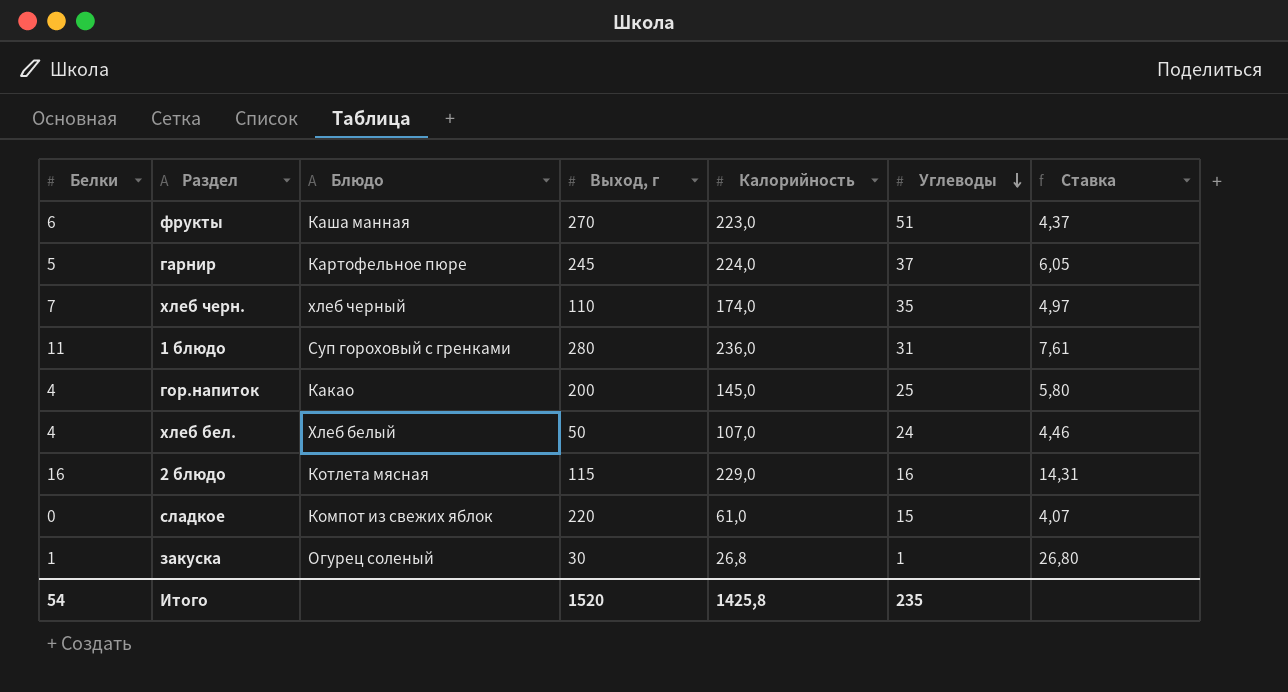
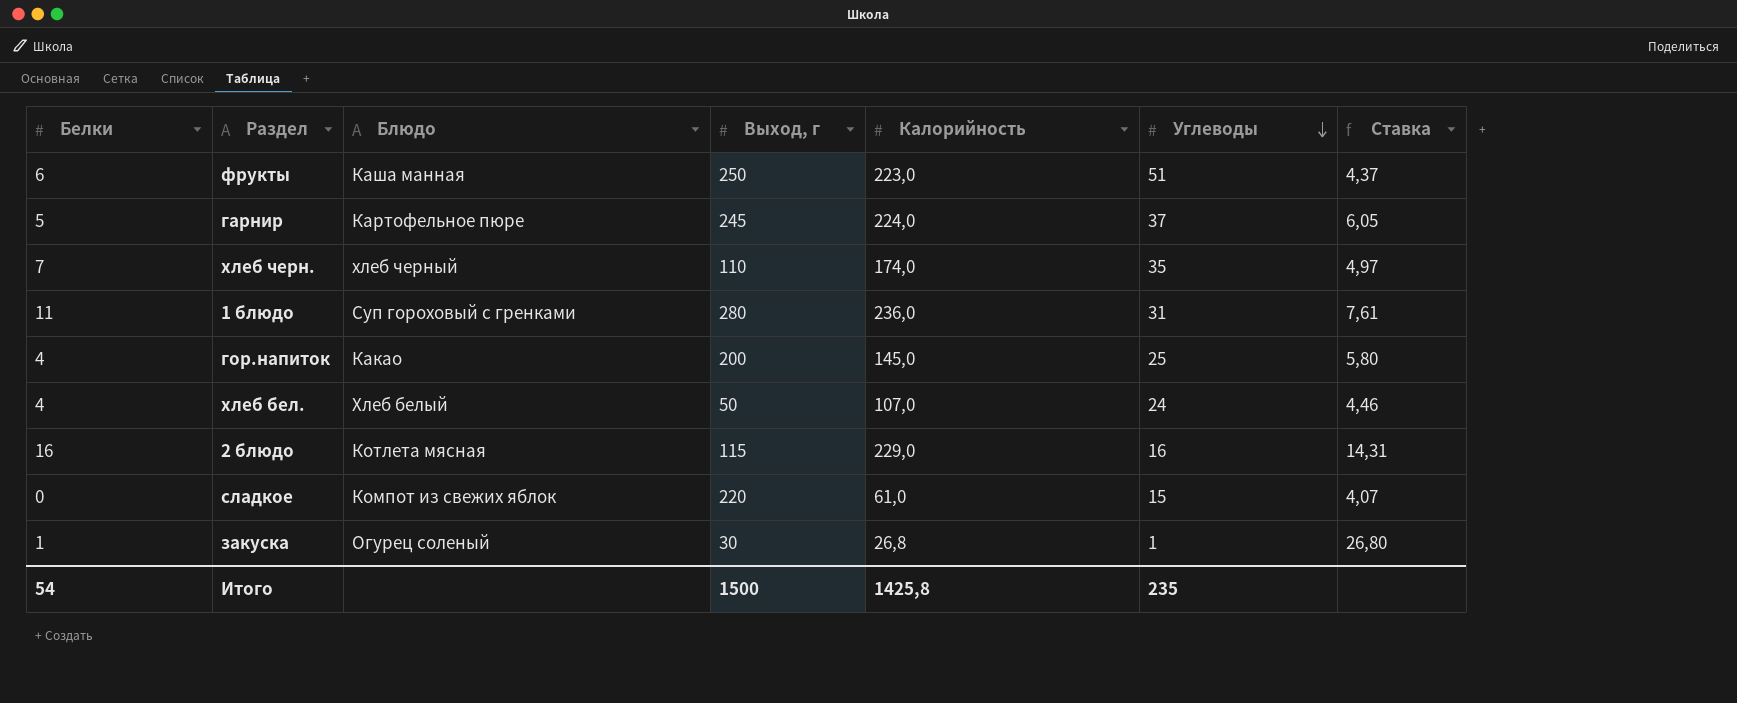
фрукты | Выход, г: 270 -> 250
Итого | Выход, г: 1520 -> 1500

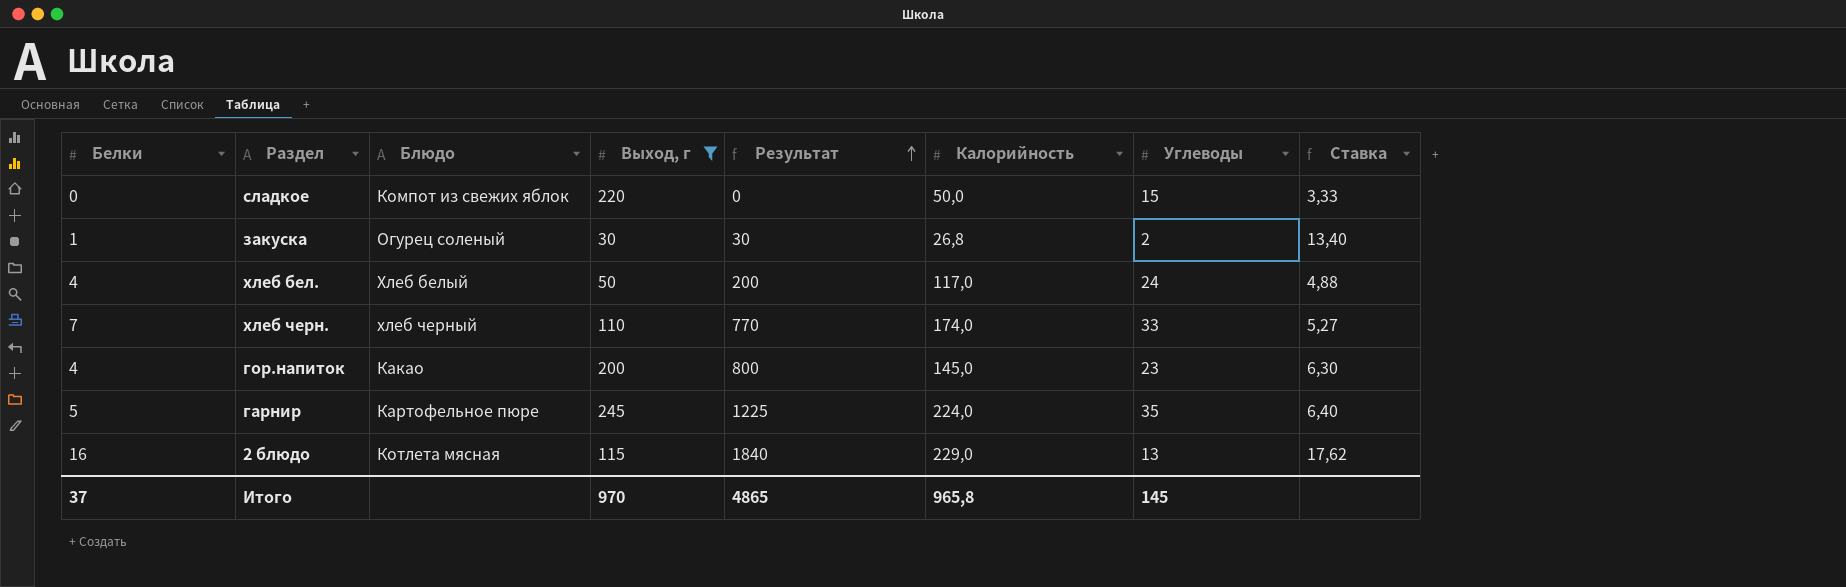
filter: none -> Выход, г <= 245
row order: Углеводы descending -> Результат ascending
column Результат | formula: none -> [Белки] * [Выход, г]
сладкое | Калорийность: 61,0 -> 50,0
сладкое | Ставка: 4,07 -> 3,33
закуска | Углеводы: 1 -> 2
закуска | Ставка: 26,80 -> 13,40
хлеб бел. | Калорийность: 107,0 -> 117,0
хлеб бел. | Ставка: 4,46 -> 4,88
хлеб черн. | Углеводы: 35 -> 33
хлеб черн. | Ставка: 4,97 -> 5,27
гор.напиток | Углеводы: 25 -> 23
гор.напиток | Ставка: 5,80 -> 6,30
гарнир | Углеводы: 37 -> 35
гарнир | Ставка: 6,05 -> 6,40
2 блюдо | Углеводы: 16 -> 13
2 блюдо | Ставка: 14,31 -> 17,62
Итого | Белки: 54 -> 37
Итого | Выход, г: 1500 -> 970
Итого | Калорийность: 1425,8 -> 965,8
Итого | Углеводы: 235 -> 145

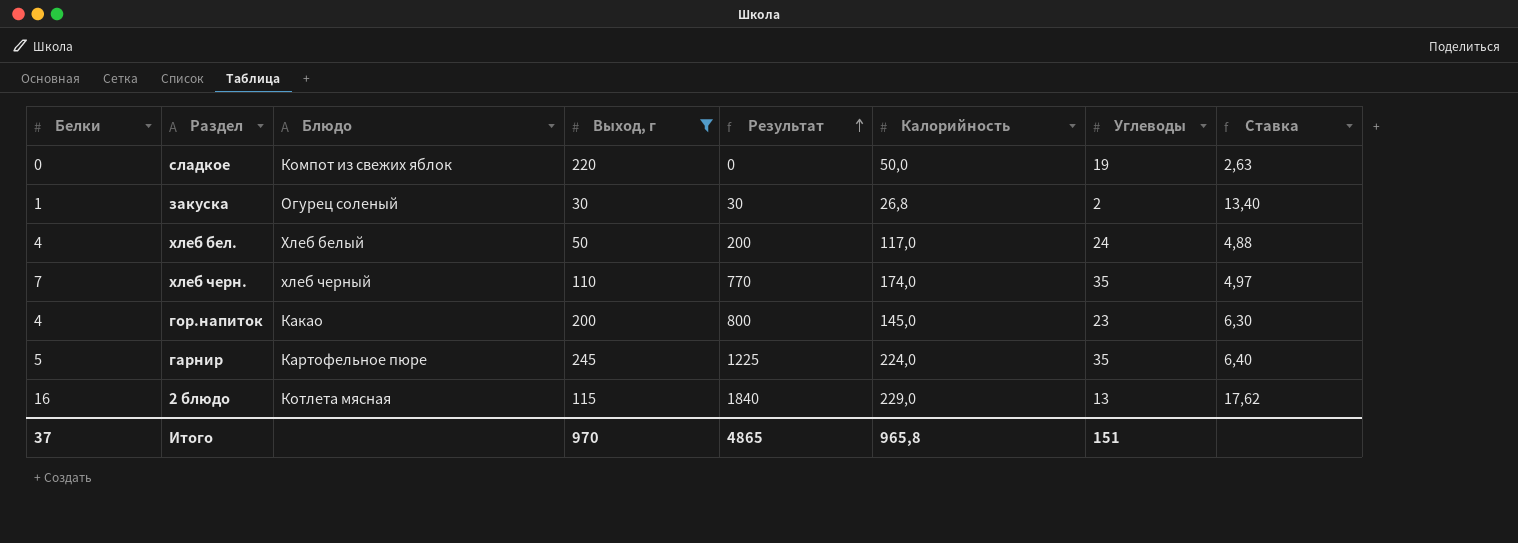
сладкое | Углеводы: 15 -> 19
сладкое | Ставка: 3,33 -> 2,63
хлеб черн. | Углеводы: 33 -> 35
хлеб черн. | Ставка: 5,27 -> 4,97
Итого | Углеводы: 145 -> 151

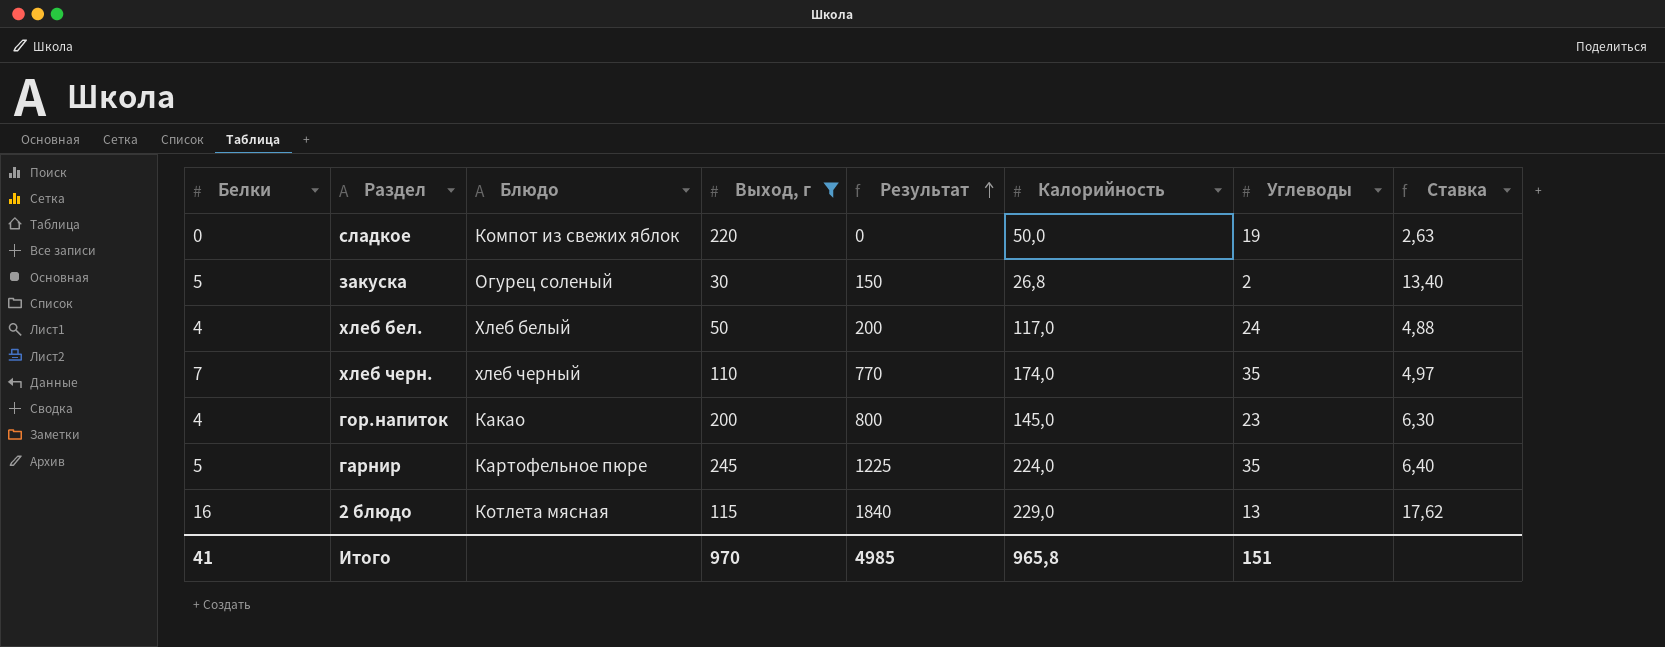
закуска | Белки: 1 -> 5
закуска | Результат: 30 -> 150
Итого | Белки: 37 -> 41
Итого | Результат: 4865 -> 4985

